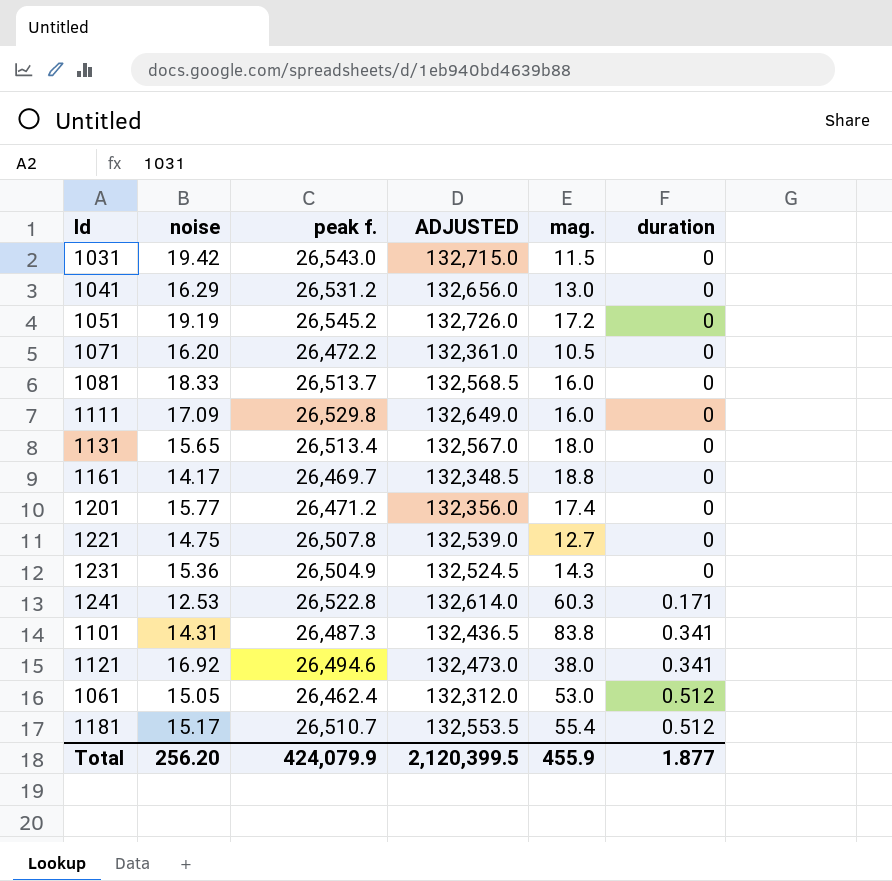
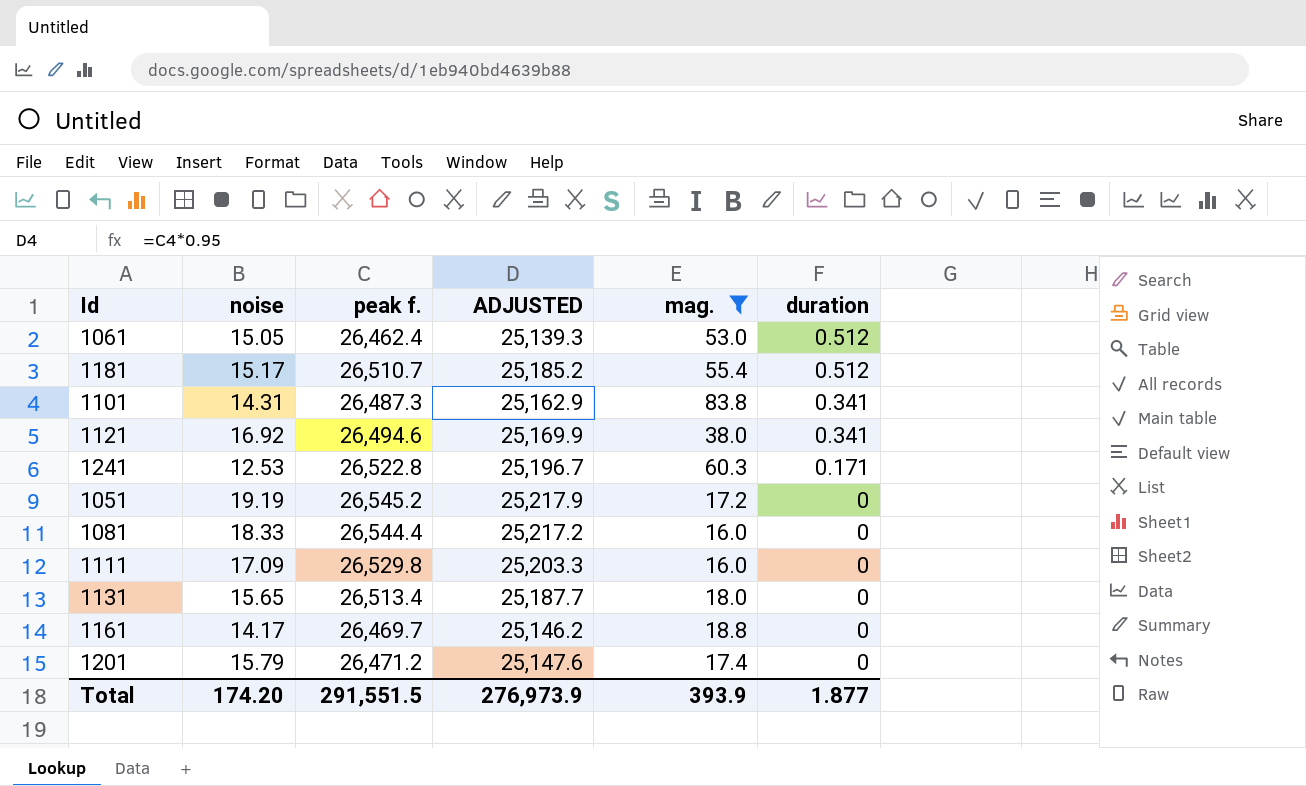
filter: none -> mag. >= 16.0
row order: duration ascending -> duration descending
column ADJUSTED | formula: [peak f.] * 5 -> [peak f.] * 0.95
1081 | peak f.: 26,513.7 -> 26,544.4
1201 | noise: 15.77 -> 15.79
Total | noise: 256.20 -> 174.20
Total | peak f.: 424,079.9 -> 291,551.5
Total | ADJUSTED: 2,120,399.5 -> 276,973.9
Total | mag.: 455.9 -> 393.9

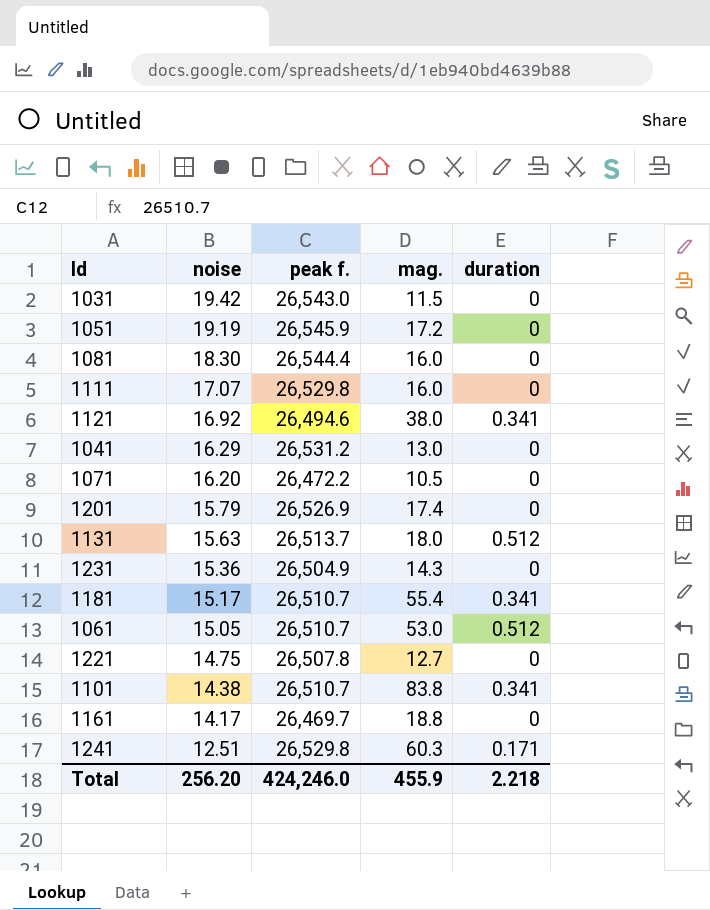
filter: mag. >= 16.0 -> none
row order: duration descending -> noise descending
column ADJUSTED | formula: [peak f.] * 0.95 -> none
1051 | peak f.: 26,545.2 -> 26,545.9
1081 | noise: 18.33 -> 18.30
1111 | noise: 17.09 -> 17.07
1201 | peak f.: 26,471.2 -> 26,526.9
1131 | noise: 15.65 -> 15.63
1131 | peak f.: 26,513.4 -> 26,513.7
1131 | duration: 0 -> 0.512
1181 | duration: 0.512 -> 0.341
1061 | peak f.: 26,462.4 -> 26,510.7
1101 | noise: 14.31 -> 14.38
1101 | peak f.: 26,487.3 -> 26,510.7
1241 | noise: 12.53 -> 12.51
1241 | peak f.: 26,522.8 -> 26,529.8
Total | noise: 174.20 -> 256.20
Total | peak f.: 291,551.5 -> 424,246.0
Total | mag.: 393.9 -> 455.9
Total | duration: 1.877 -> 2.218

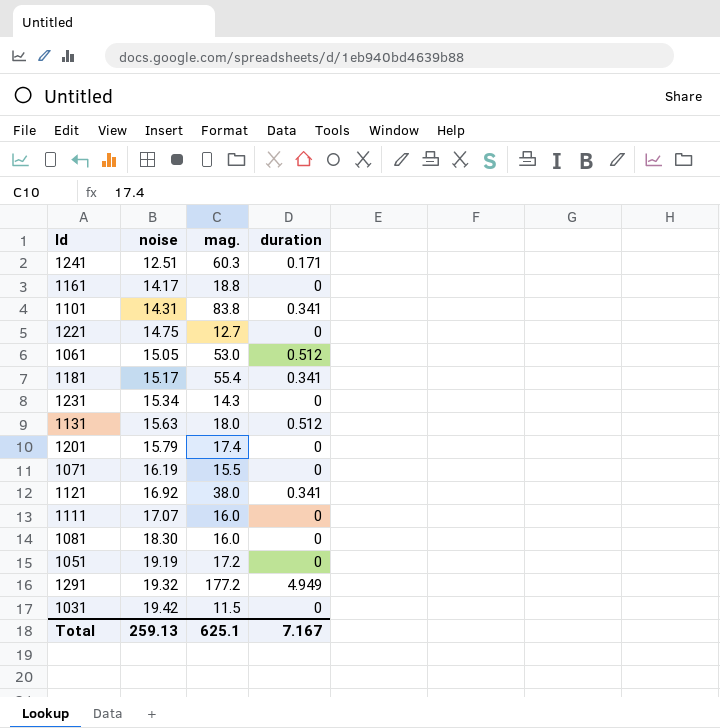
row order: noise descending -> noise ascending
column peak f. | position: 3 -> none
row 1041: 16.29 | 26,531.2 | 13.0 | 0 -> none
1101 | noise: 14.38 -> 14.31
1231 | noise: 15.36 -> 15.34
1071 | noise: 16.20 -> 16.19
1071 | mag.: 10.5 -> 15.5
row 1291: none -> 19.32 | 177.2 | 4.949
Total | noise: 256.20 -> 259.13
Total | mag.: 455.9 -> 625.1
Total | duration: 2.218 -> 7.167

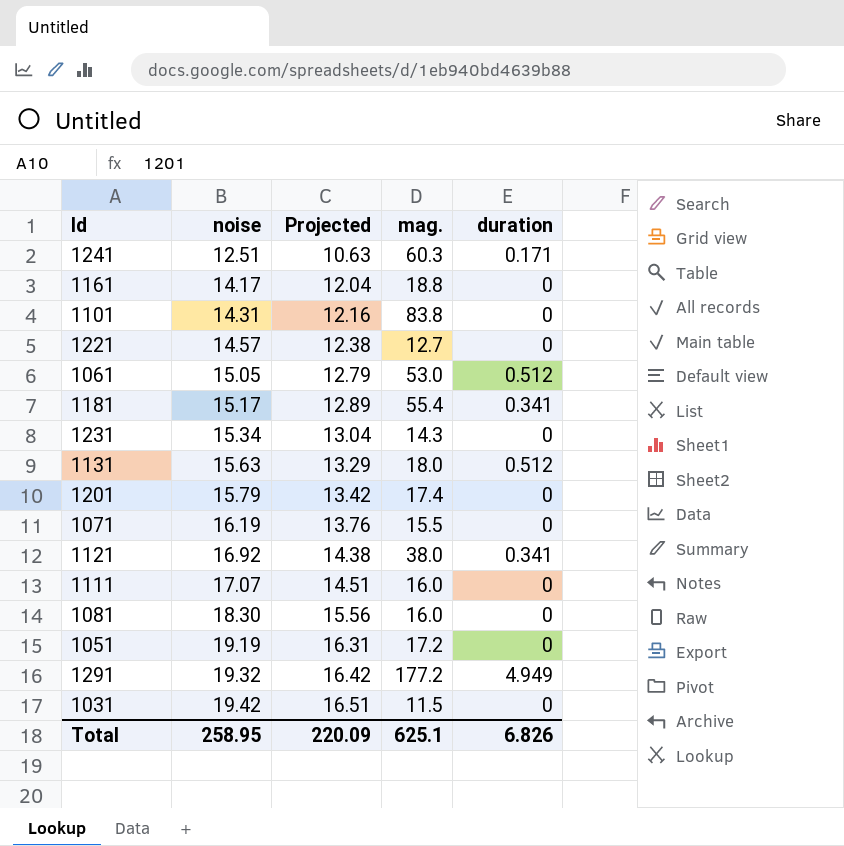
column Projected | formula: none -> [noise] * 0.85
1101 | duration: 0.341 -> 0
1221 | noise: 14.75 -> 14.57
Total | noise: 259.13 -> 258.95
Total | duration: 7.167 -> 6.826

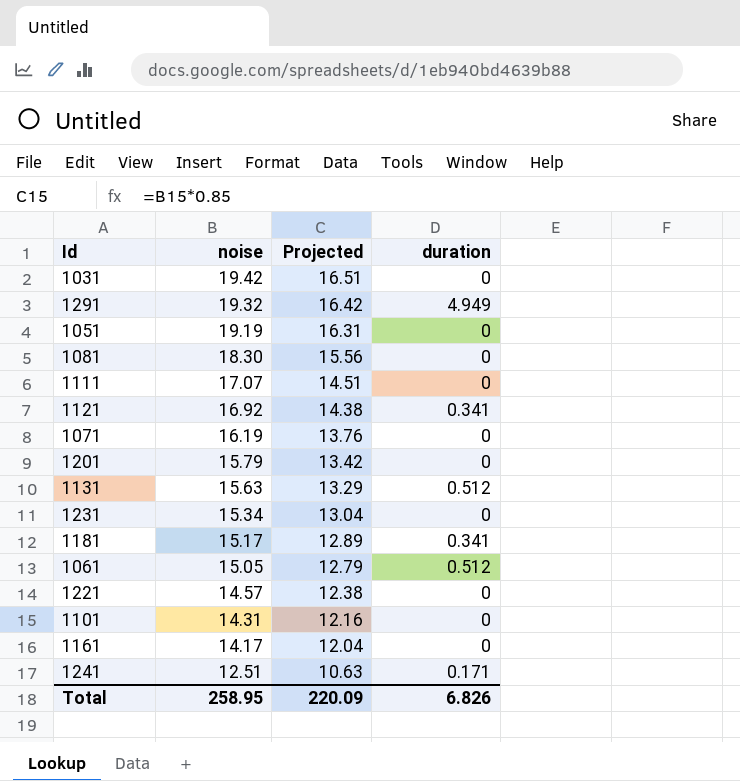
row order: noise ascending -> noise descending
column mag. | position: 4 -> none

